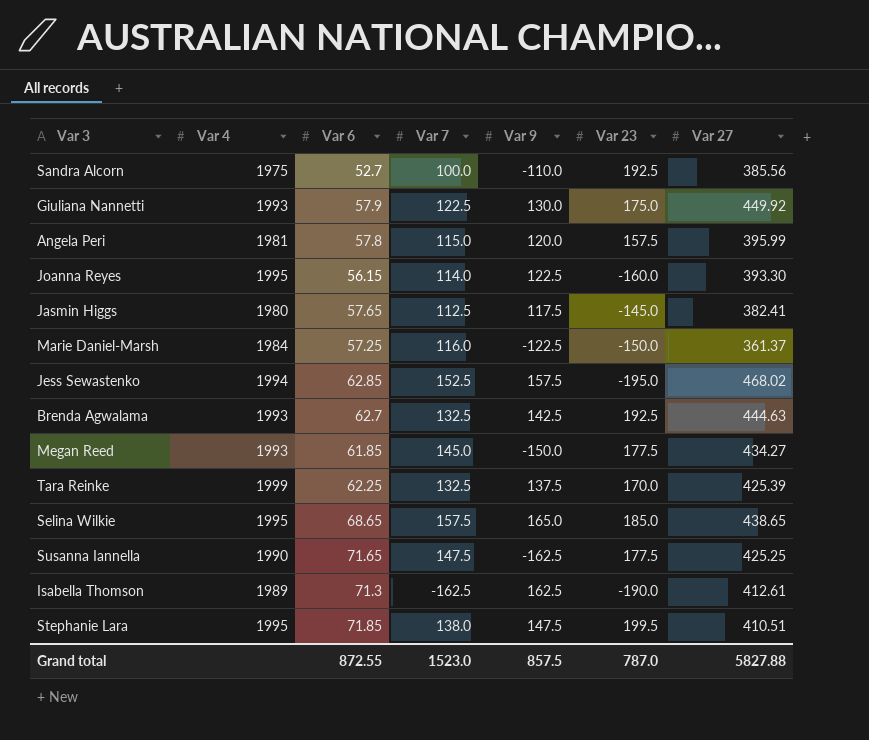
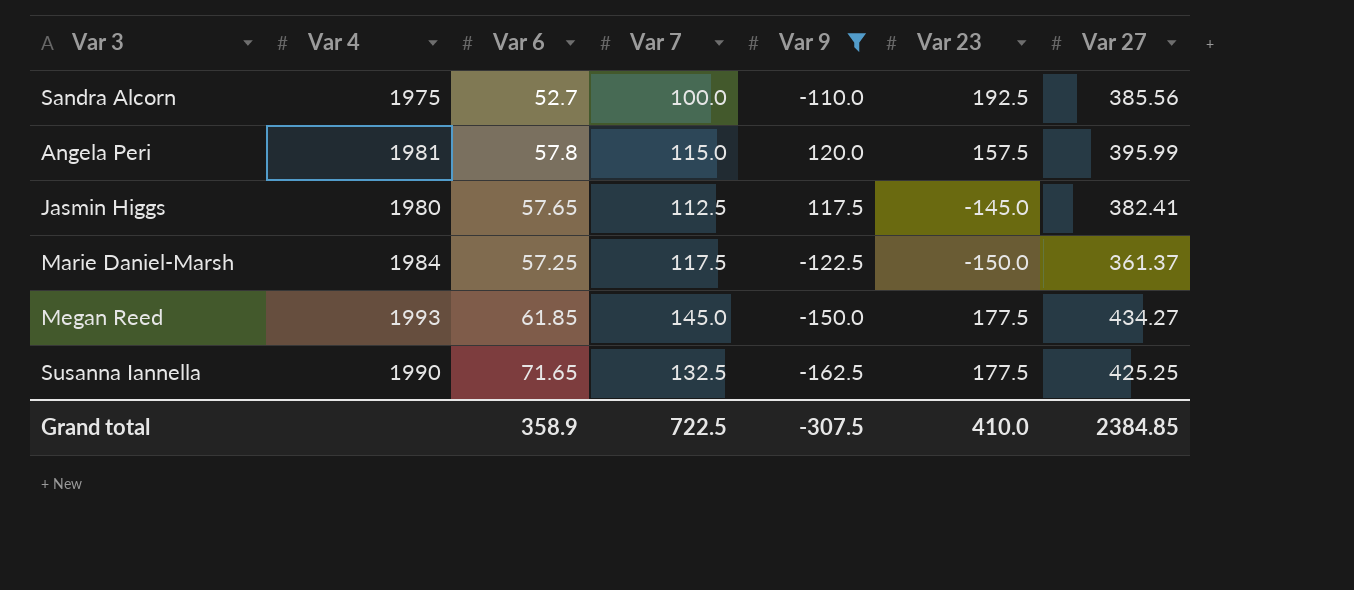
filter: none -> Var 9 <= 120.0
Marie Daniel-Marsh | Var 7: 116.0 -> 117.5
Susanna Iannella | Var 7: 147.5 -> 132.5
Grand total | Var 6: 872.55 -> 358.9
Grand total | Var 7: 1523.0 -> 722.5
Grand total | Var 9: 857.5 -> -307.5
Grand total | Var 23: 787.0 -> 410.0
Grand total | Var 27: 5827.88 -> 2384.85

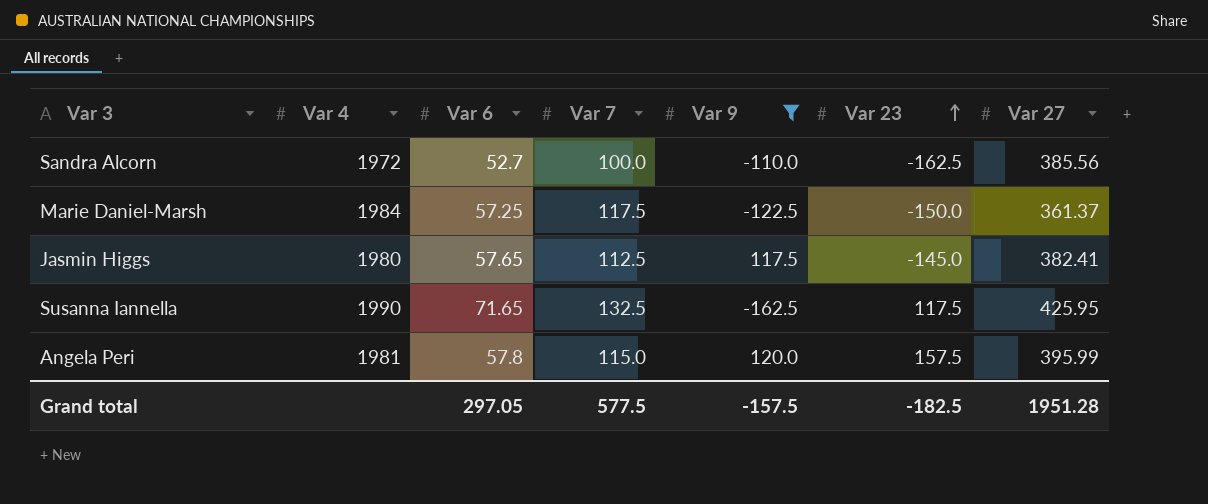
row order: none -> Var 23 ascending
row Megan Reed: 1993 | 61.85 | 145.0 | -150.0 | 177.5 | 434.27 -> none
Sandra Alcorn | Var 4: 1975 -> 1972
Sandra Alcorn | Var 23: 192.5 -> -162.5
Susanna Iannella | Var 23: 177.5 -> 117.5
Susanna Iannella | Var 27: 425.25 -> 425.95
Grand total | Var 6: 358.9 -> 297.05
Grand total | Var 7: 722.5 -> 577.5
Grand total | Var 9: -307.5 -> -157.5
Grand total | Var 23: 410.0 -> -182.5
Grand total | Var 27: 2384.85 -> 1951.28

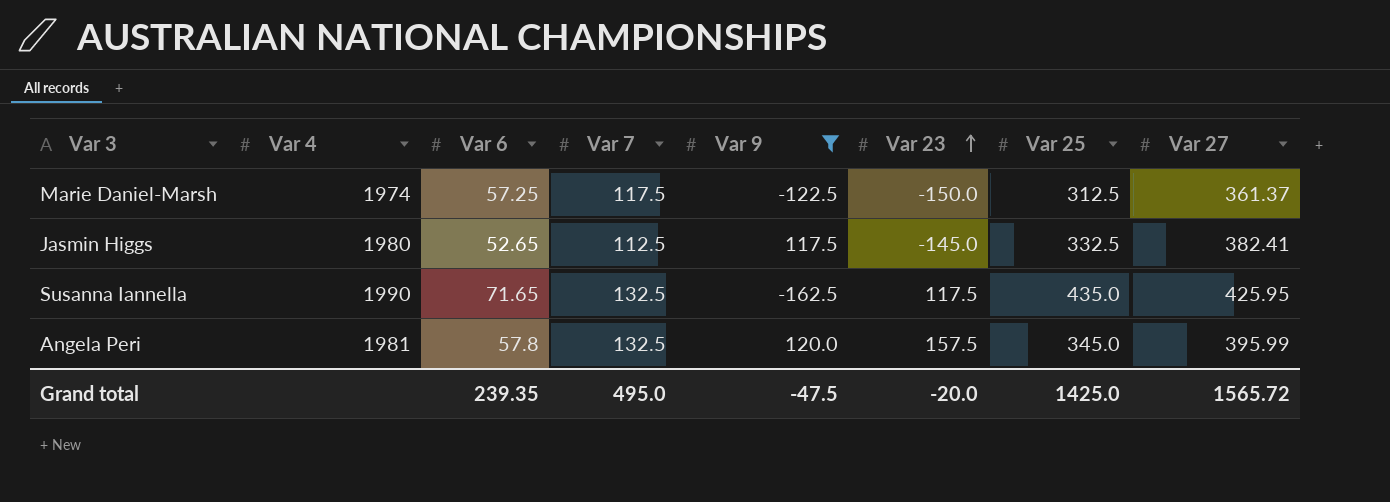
column Var 25 | position: none -> 7
row Sandra Alcorn: 1972 | 52.7 | 100.0 | -110.0 | -162.5 | 385.56 -> none
Marie Daniel-Marsh | Var 4: 1984 -> 1974
Jasmin Higgs | Var 6: 57.65 -> 52.65
Angela Peri | Var 7: 115.0 -> 132.5
Grand total | Var 6: 297.05 -> 239.35
Grand total | Var 7: 577.5 -> 495.0
Grand total | Var 9: -157.5 -> -47.5
Grand total | Var 23: -182.5 -> -20.0
Grand total | Var 27: 1951.28 -> 1565.72

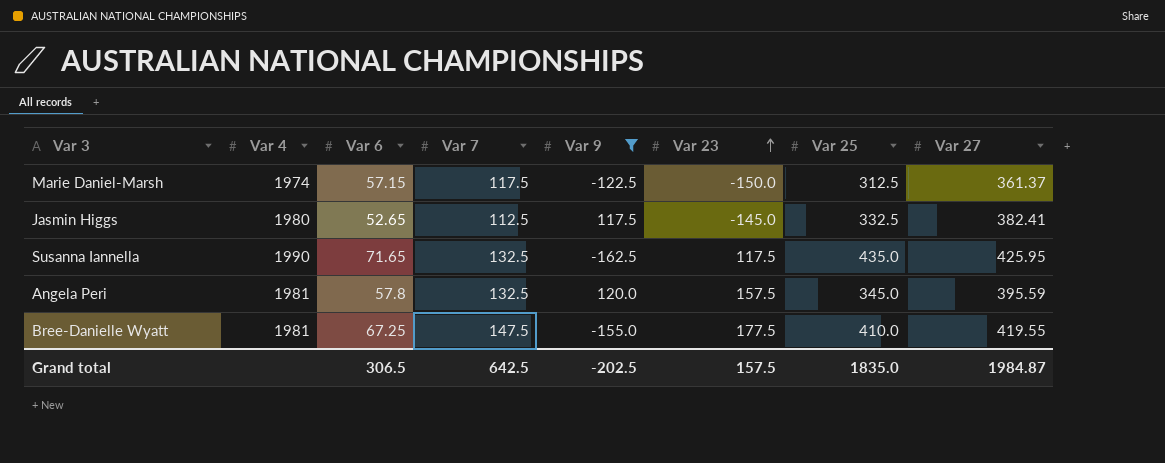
Marie Daniel-Marsh | Var 6: 57.25 -> 57.15
Angela Peri | Var 27: 395.99 -> 395.59
row Bree-Danielle Wyatt: none -> 1981 | 67.25 | 147.5 | -155.0 | 177.5 | 410.0 | 419.55
Grand total | Var 6: 239.35 -> 306.5
Grand total | Var 7: 495.0 -> 642.5
Grand total | Var 9: -47.5 -> -202.5
Grand total | Var 23: -20.0 -> 157.5
Grand total | Var 25: 1425.0 -> 1835.0
Grand total | Var 27: 1565.72 -> 1984.87

